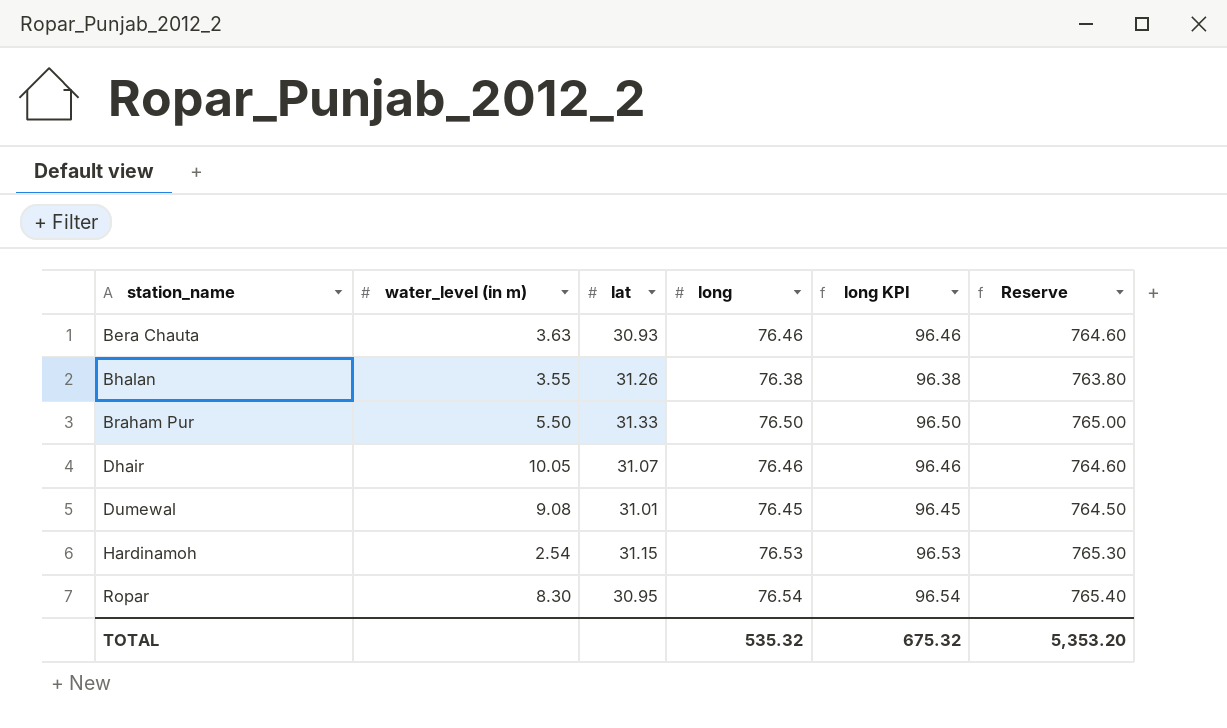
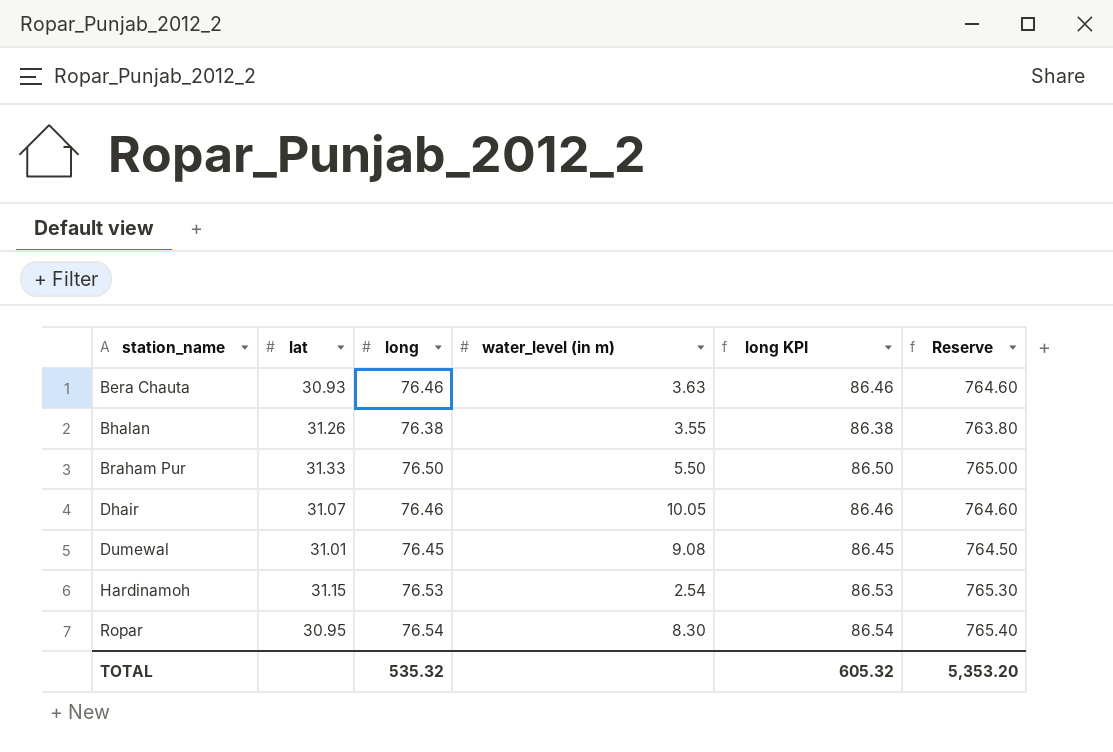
column water_level (in m) | position: 2 -> 4
column long KPI | formula: [long] + 20 -> [long] + 10
TOTAL | long KPI: 675.32 -> 605.32

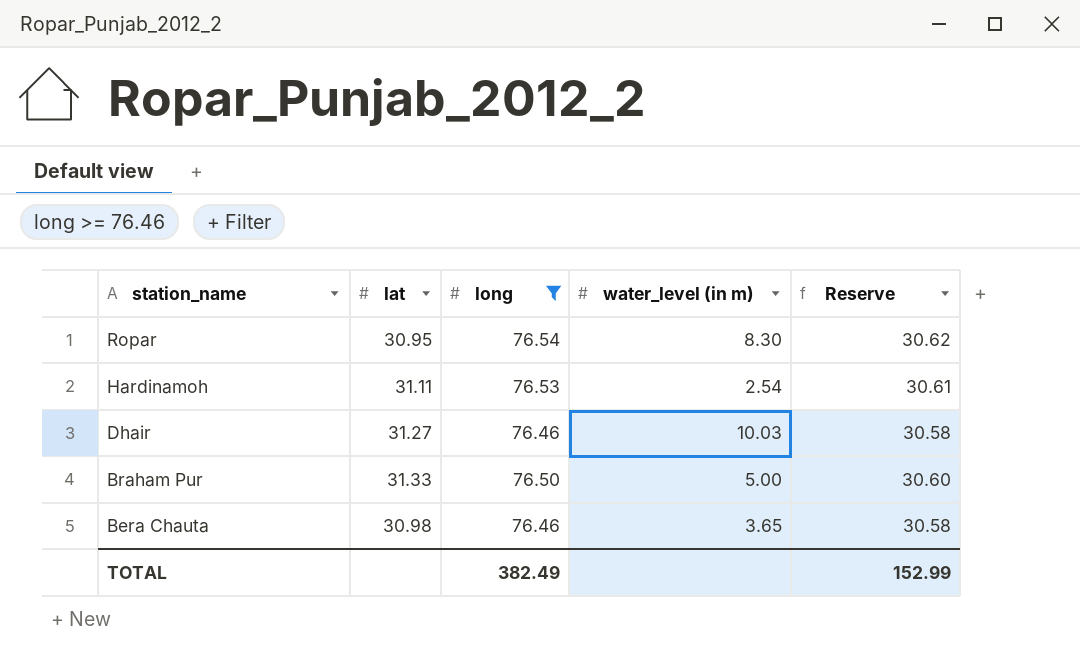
filter: none -> long >= 76.46
row order: station_name ascending -> station_name descending
column long KPI | formula: [long] + 10 -> none
column Reserve | formula: [long] * 10 -> [long] * 0.4
Hardinamoh | lat: 31.15 -> 31.11
Dhair | lat: 31.07 -> 31.27
Dhair | water_level (in m): 10.05 -> 10.03
Braham Pur | water_level (in m): 5.50 -> 5.00
Bera Chauta | lat: 30.93 -> 30.98
Bera Chauta | water_level (in m): 3.63 -> 3.65
TOTAL | long: 535.32 -> 382.49
TOTAL | Reserve: 5,353.20 -> 152.99

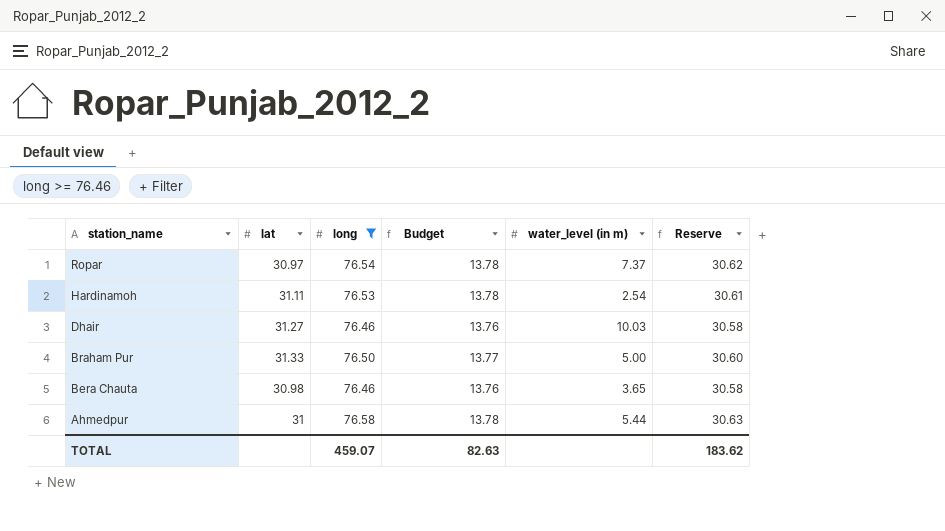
column Budget | formula: none -> [long] * 0.18
Ropar | lat: 30.95 -> 30.97
Ropar | water_level (in m): 8.30 -> 7.37
row Ahmedpur: none -> 31 | 76.58 | 13.78 | 5.44 | 30.63
TOTAL | long: 382.49 -> 459.07
TOTAL | Reserve: 152.99 -> 183.62

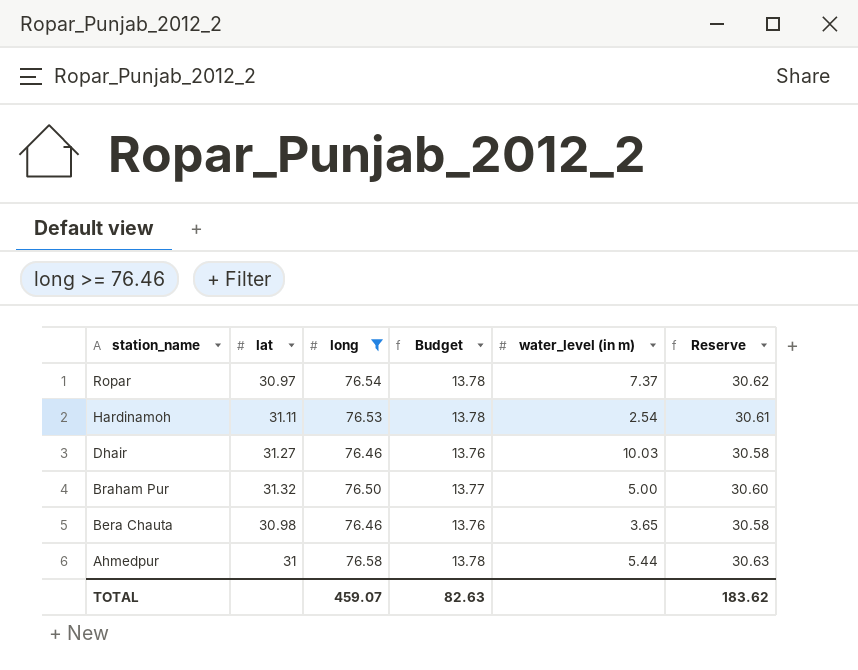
Braham Pur | lat: 31.33 -> 31.32

